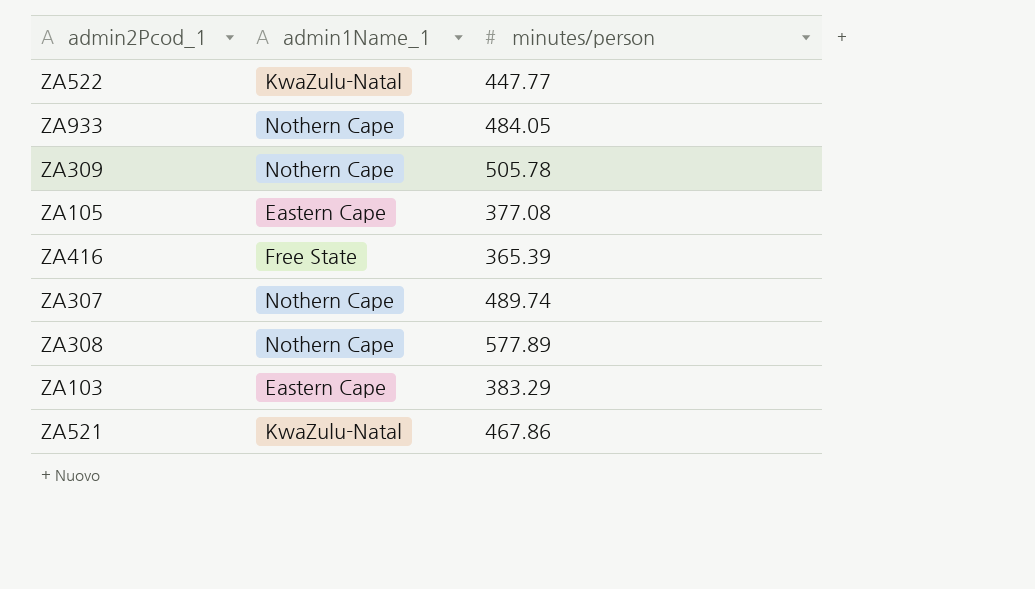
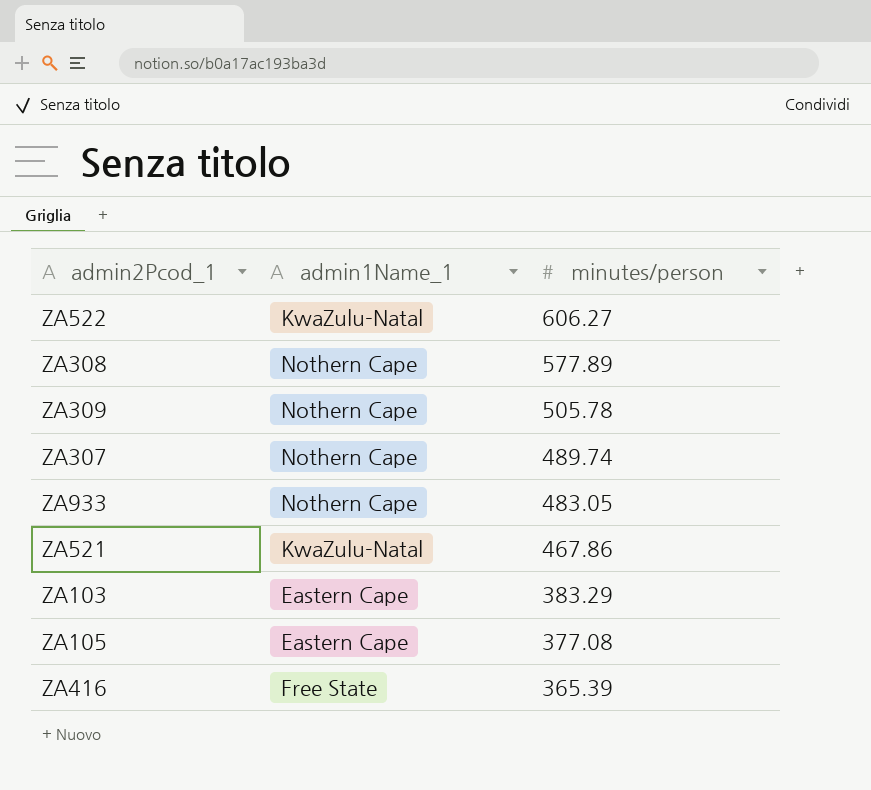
row order: none -> minutes/person descending
ZA522 | minutes/person: 447.77 -> 606.27
ZA933 | minutes/person: 484.05 -> 483.05

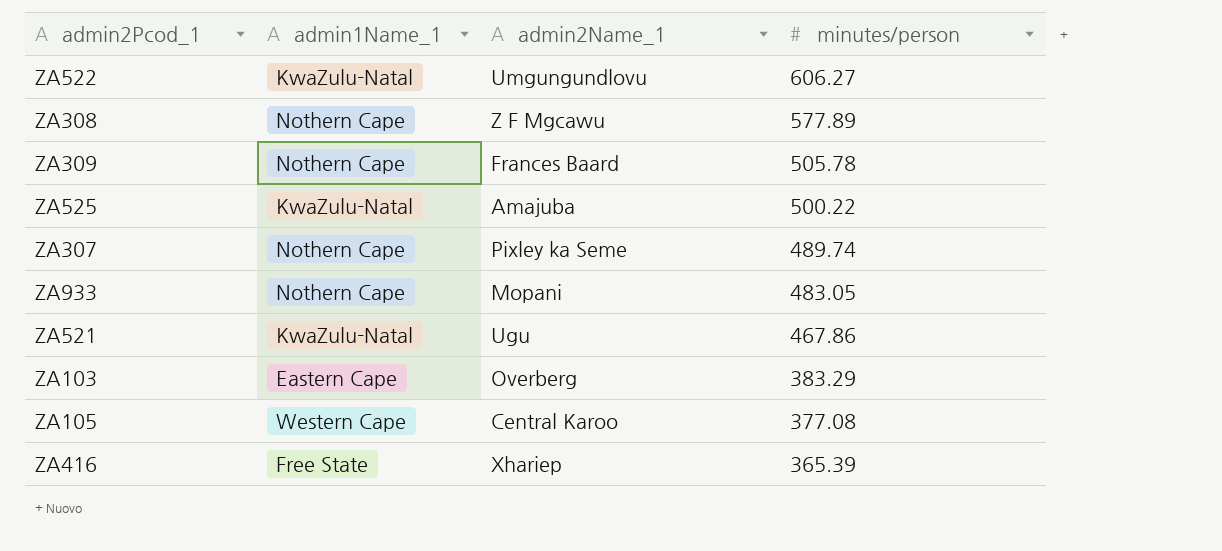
column admin2Name_1 | position: none -> 3
row ZA525: none -> KwaZulu-Natal | Amajuba | 500.22
ZA105 | admin1Name_1: Eastern Cape -> Western Cape

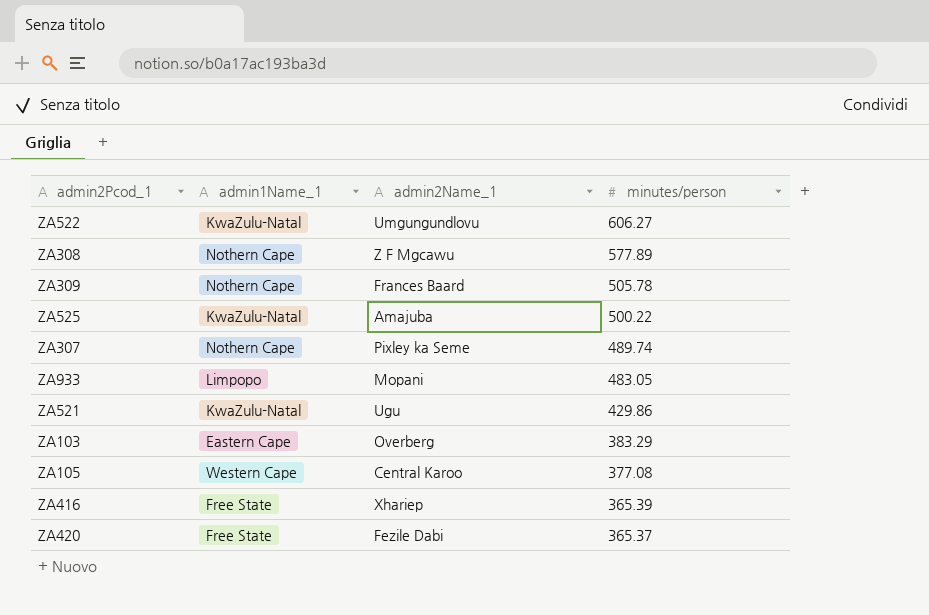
ZA933 | admin1Name_1: Nothern Cape -> Limpopo
ZA521 | minutes/person: 467.86 -> 429.86
row ZA420: none -> Free State | Fezile Dabi | 365.37

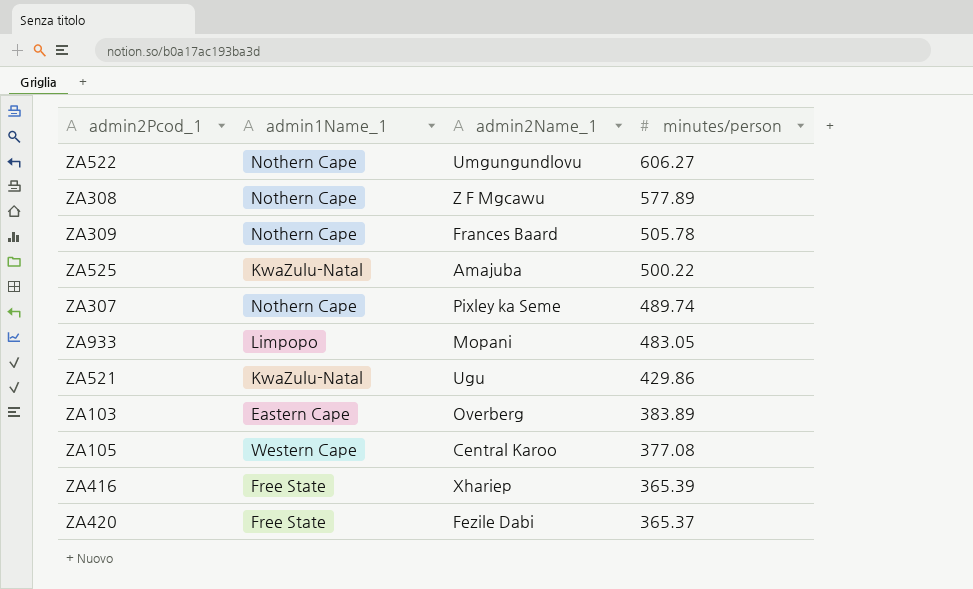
ZA522 | admin1Name_1: KwaZulu-Natal -> Nothern Cape
ZA103 | minutes/person: 383.29 -> 383.89

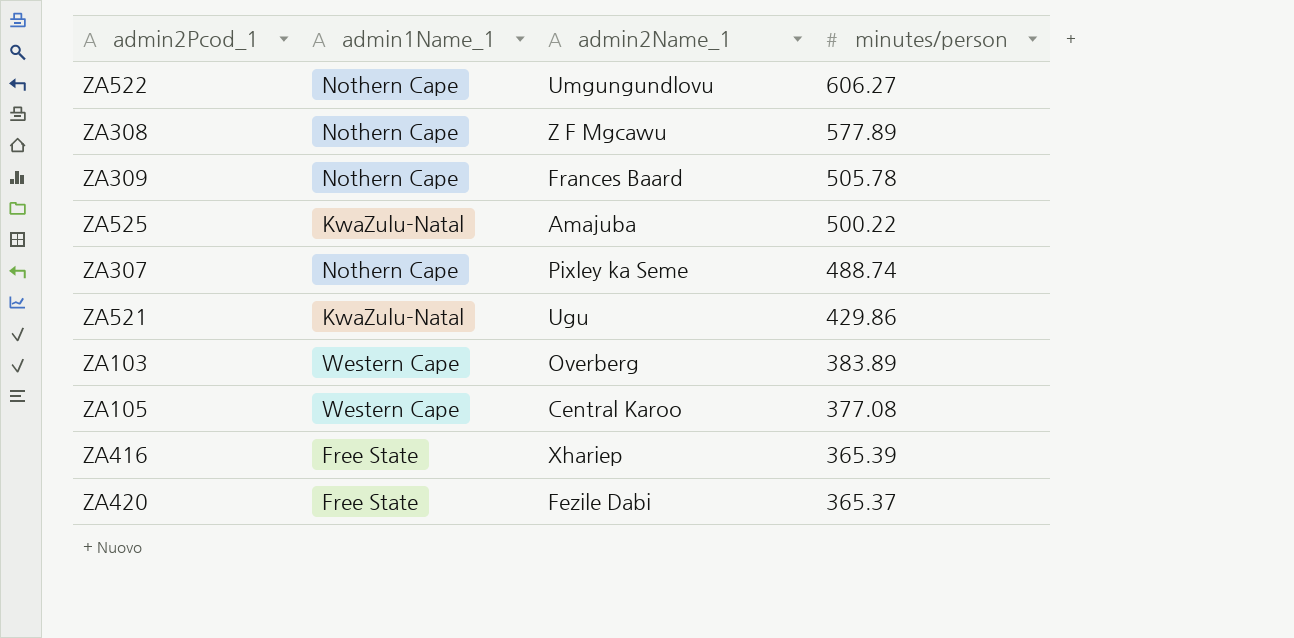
row ZA933: Limpopo | Mopani | 483.05 -> none
ZA307 | minutes/person: 489.74 -> 488.74
ZA103 | admin1Name_1: Eastern Cape -> Western Cape

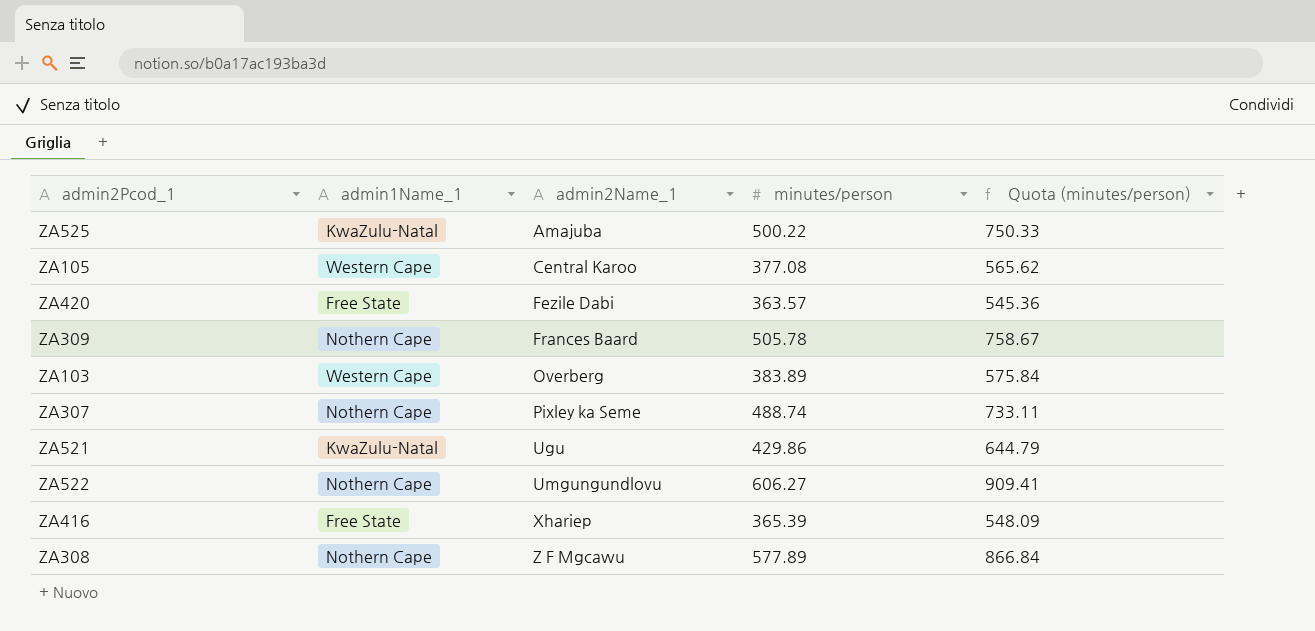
row order: minutes/person descending -> admin2Name_1 ascending
column Quota (minutes/person) | formula: none -> [minutes/person] * 1.5
ZA420 | minutes/person: 365.37 -> 363.57

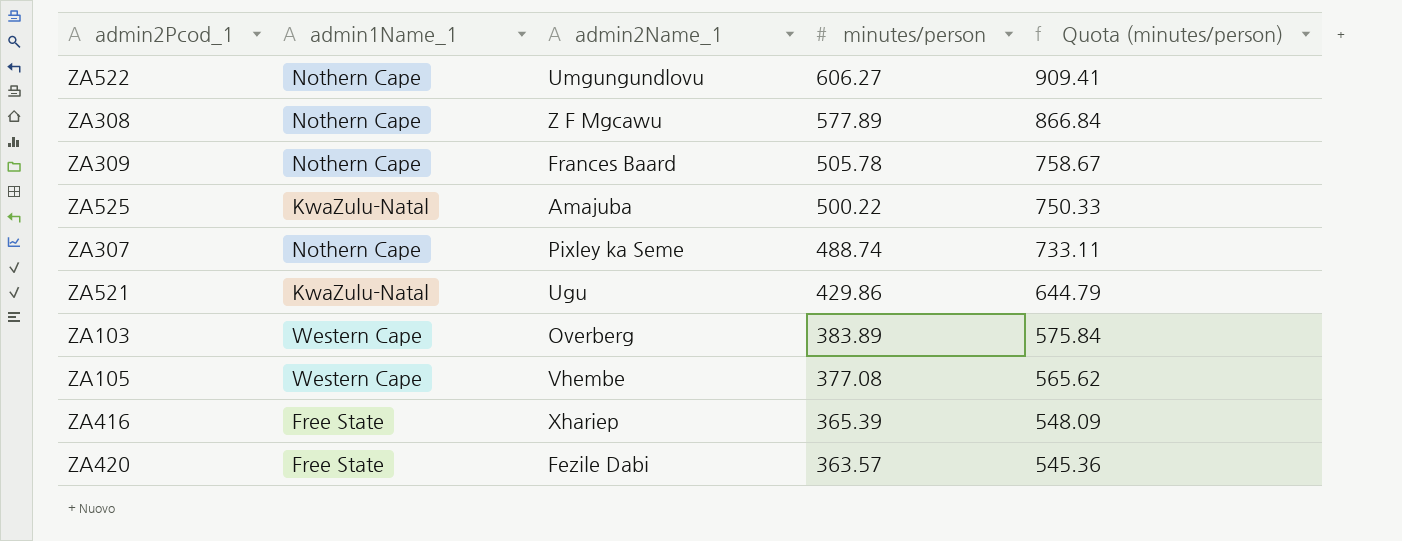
row order: admin2Name_1 ascending -> minutes/person descending
ZA105 | admin2Name_1: Central Karoo -> Vhembe

